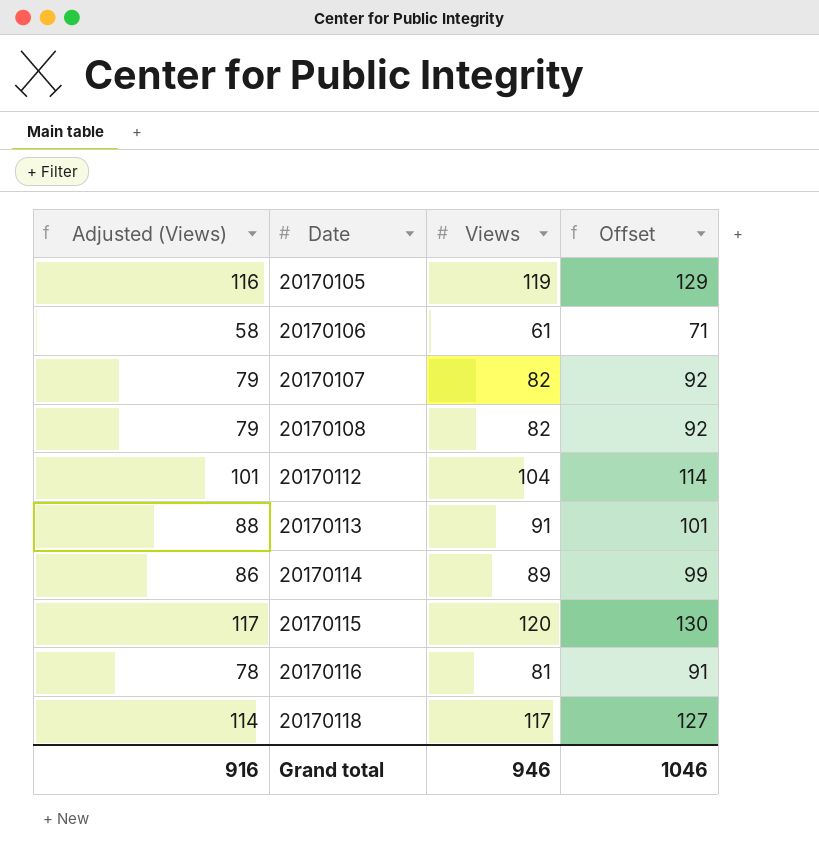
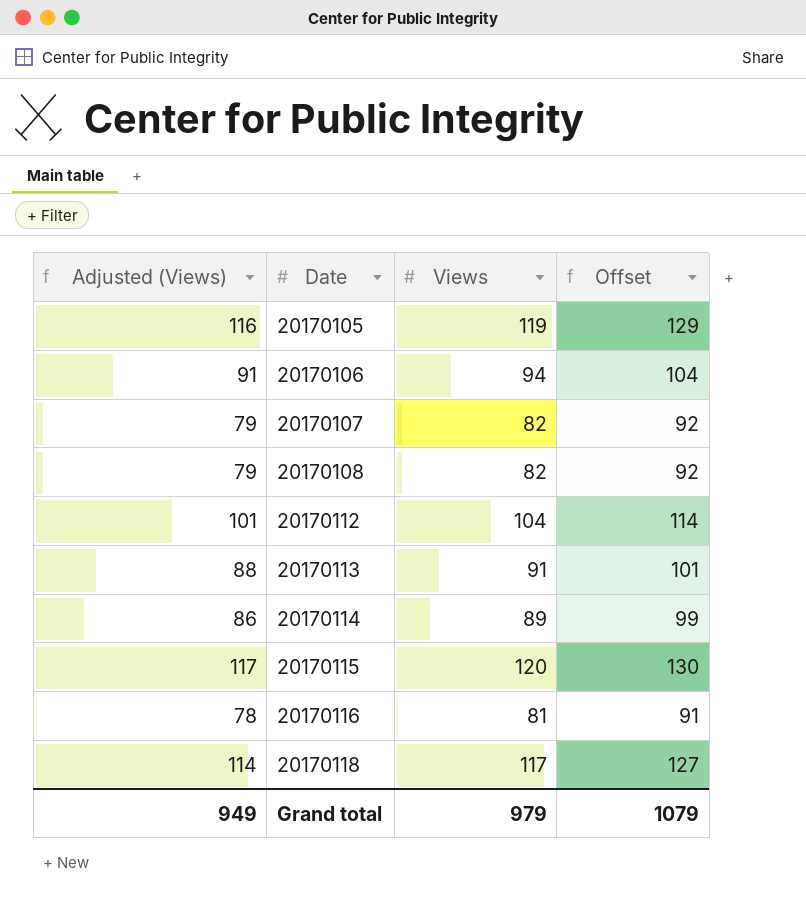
20170106 | Adjusted (Views): 58 -> 91
20170106 | Views: 61 -> 94
20170106 | Offset: 71 -> 104
Grand total | Adjusted (Views): 916 -> 949
Grand total | Views: 946 -> 979
Grand total | Offset: 1046 -> 1079

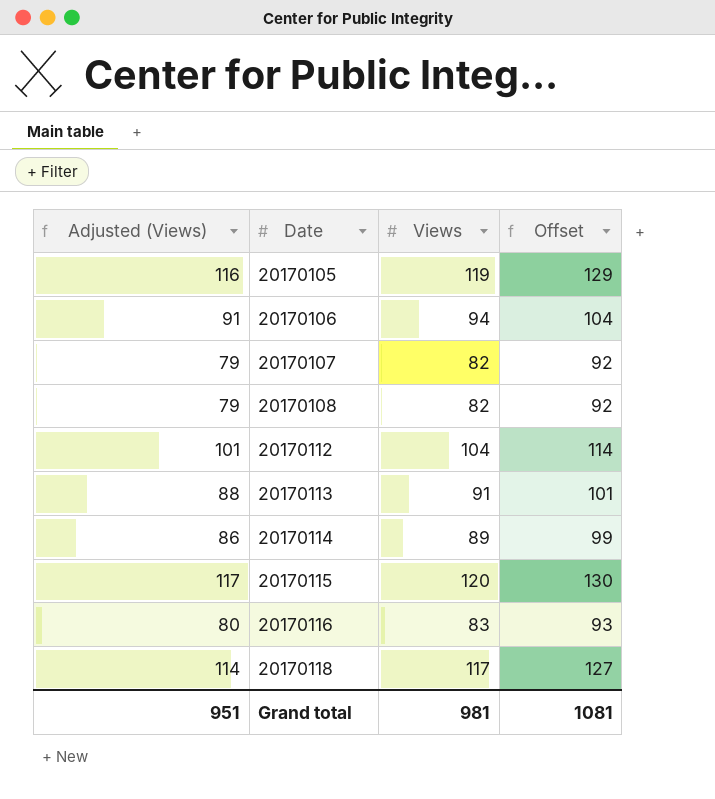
20170116 | Adjusted (Views): 78 -> 80
20170116 | Views: 81 -> 83
20170116 | Offset: 91 -> 93
Grand total | Adjusted (Views): 949 -> 951
Grand total | Views: 979 -> 981
Grand total | Offset: 1079 -> 1081

